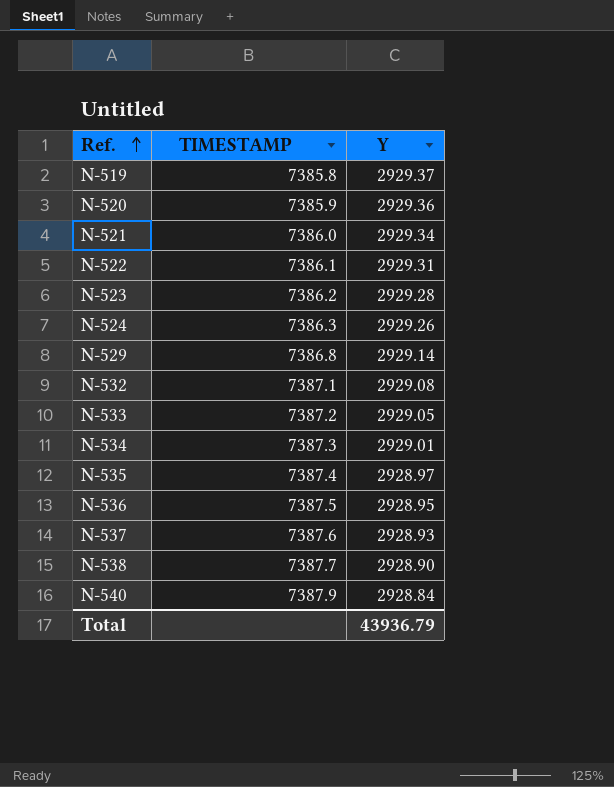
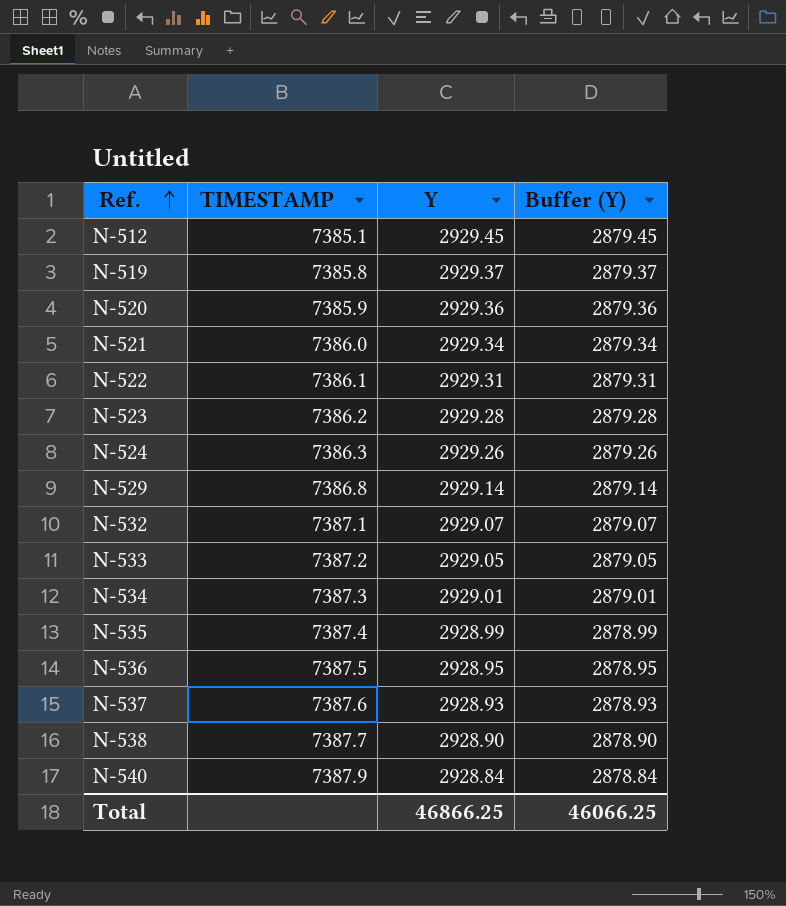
column Buffer (Y) | formula: none -> [Y] - 50
row N-512: none -> 7385.1 | 2929.45 | 2879.45
N-532 | Y: 2929.08 -> 2929.07
N-535 | Y: 2928.97 -> 2928.99
Total | Y: 43936.79 -> 46866.25

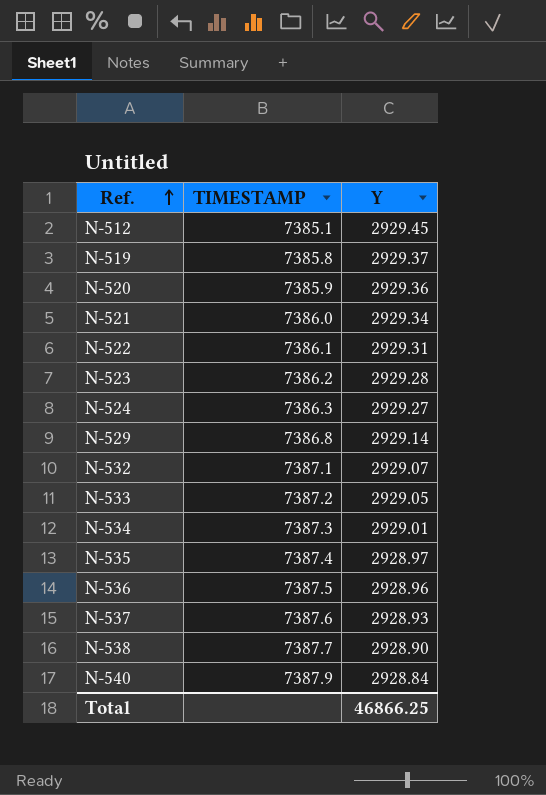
column Buffer (Y) | formula: [Y] - 50 -> none
N-524 | Y: 2929.26 -> 2929.27
N-535 | Y: 2928.99 -> 2928.97
N-536 | Y: 2928.95 -> 2928.96

